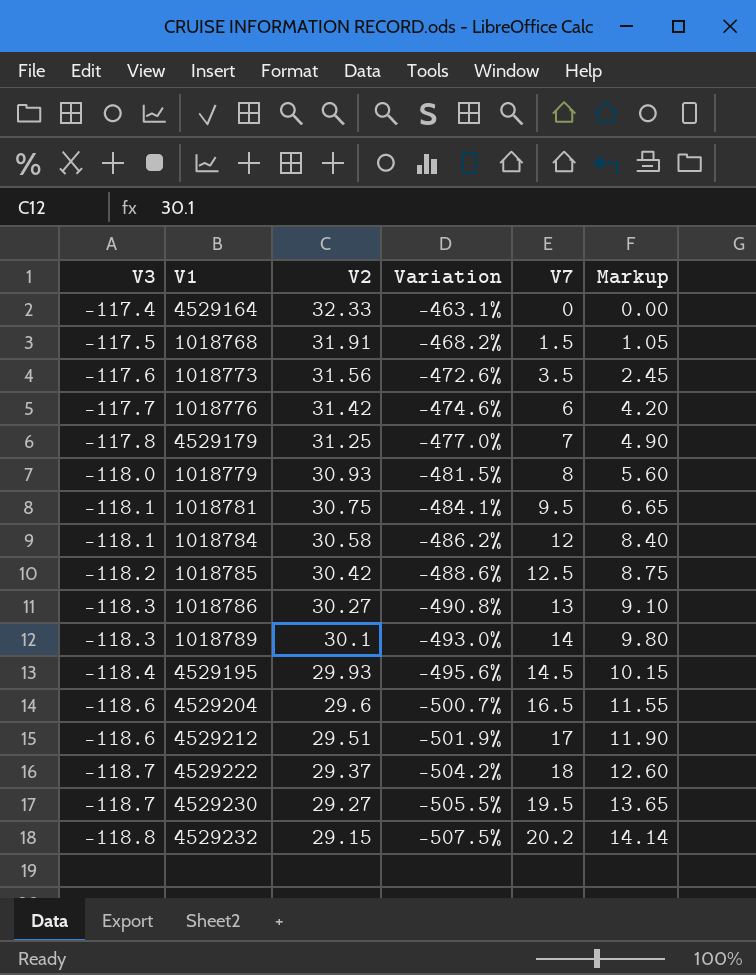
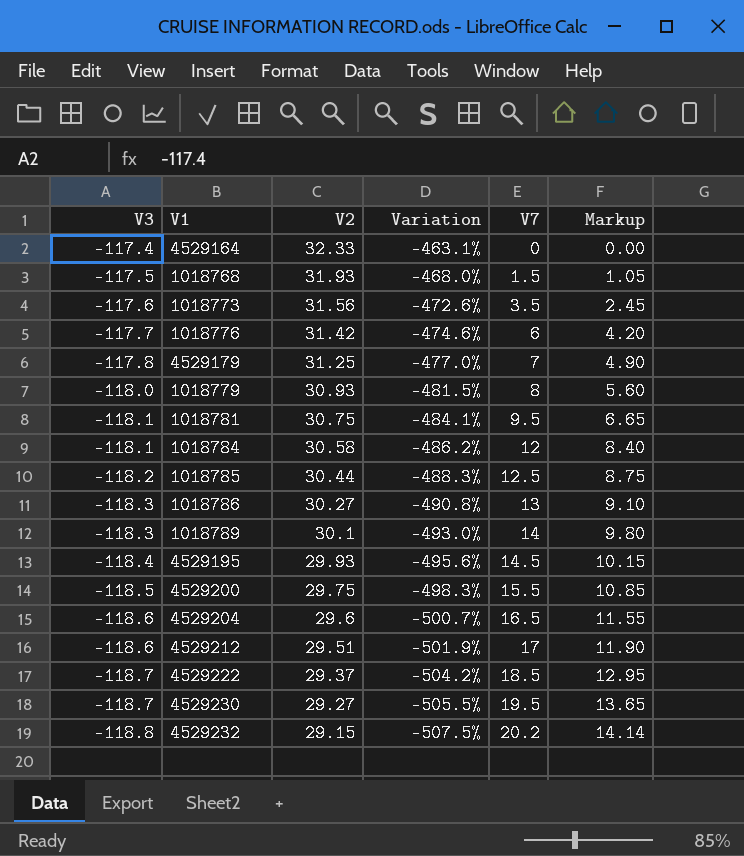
1018768 | V2: 31.91 -> 31.93
1018768 | Variation: -468.2% -> -468.0%
1018785 | V2: 30.42 -> 30.44
1018785 | Variation: -488.6% -> -488.3%
row 4529200: none -> -118.5 | 29.75 | -498.3% | 15.5 | 10.85
4529222 | V7: 18 -> 18.5
4529222 | Markup: 12.60 -> 12.95

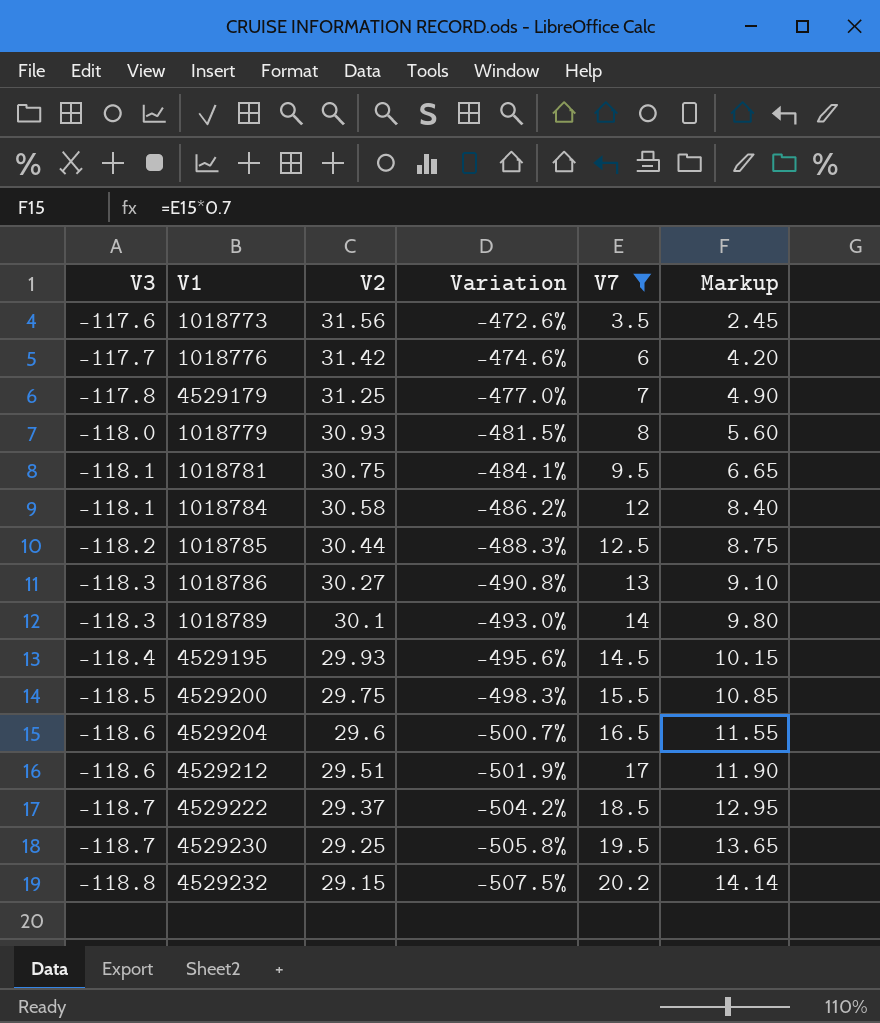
filter: none -> V7 >= 3.5
4529230 | V2: 29.27 -> 29.25
4529230 | Variation: -505.5% -> -505.8%

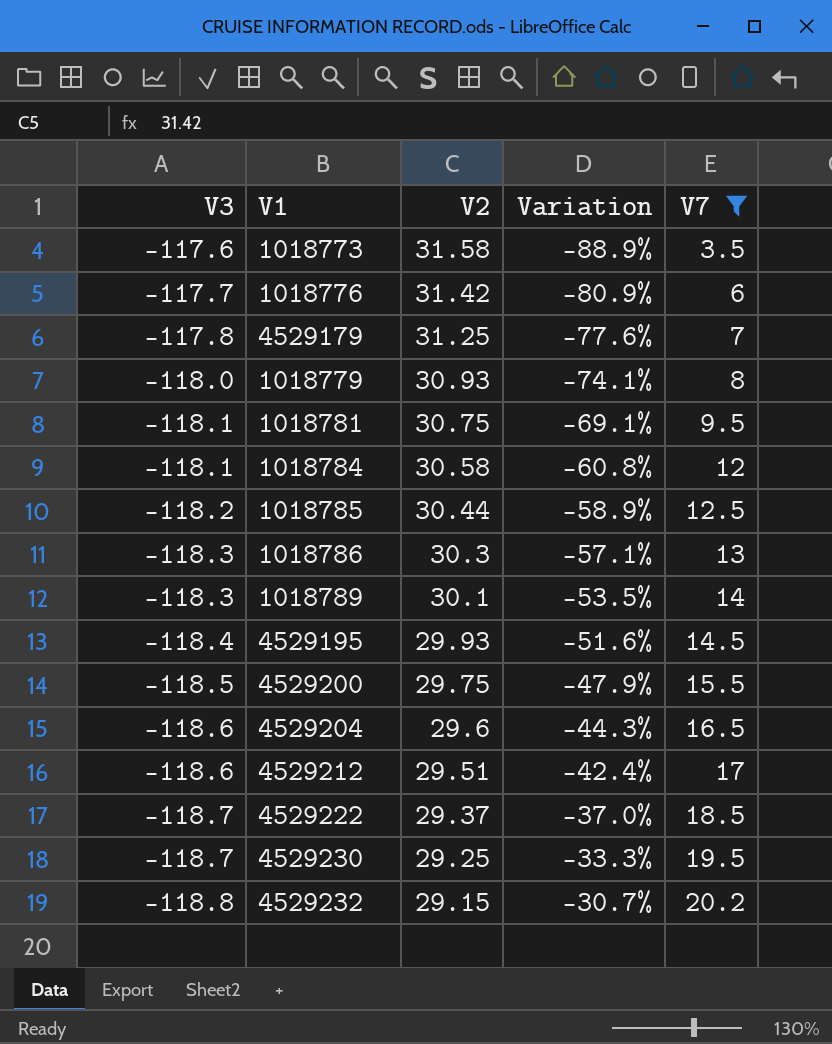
column Markup | formula: [V7] * 0.7 -> none
column Variation | formula: ([V3] - [V2]) / [V2] -> ([V7] - [V2]) / [V2]
1018773 | V2: 31.56 -> 31.58
1018786 | V2: 30.27 -> 30.3

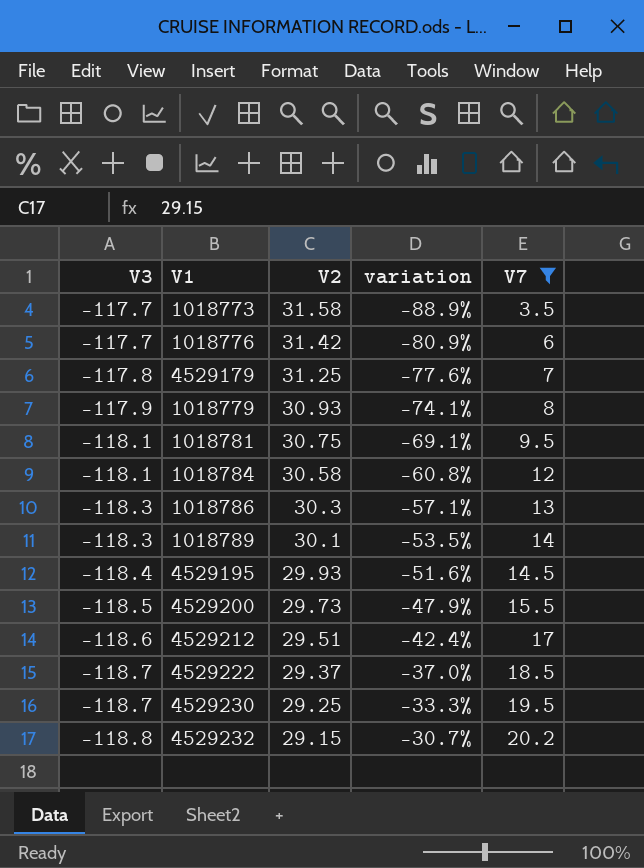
column name: Variation -> variation
row 1018785: -118.2 | 30.44 | -58.9% | 12.5 -> none
row 4529204: -118.6 | 29.6 | -44.3% | 16.5 -> none
1018773 | V3: -117.6 -> -117.7
1018779 | V3: -118.0 -> -117.9
4529200 | V2: 29.75 -> 29.73

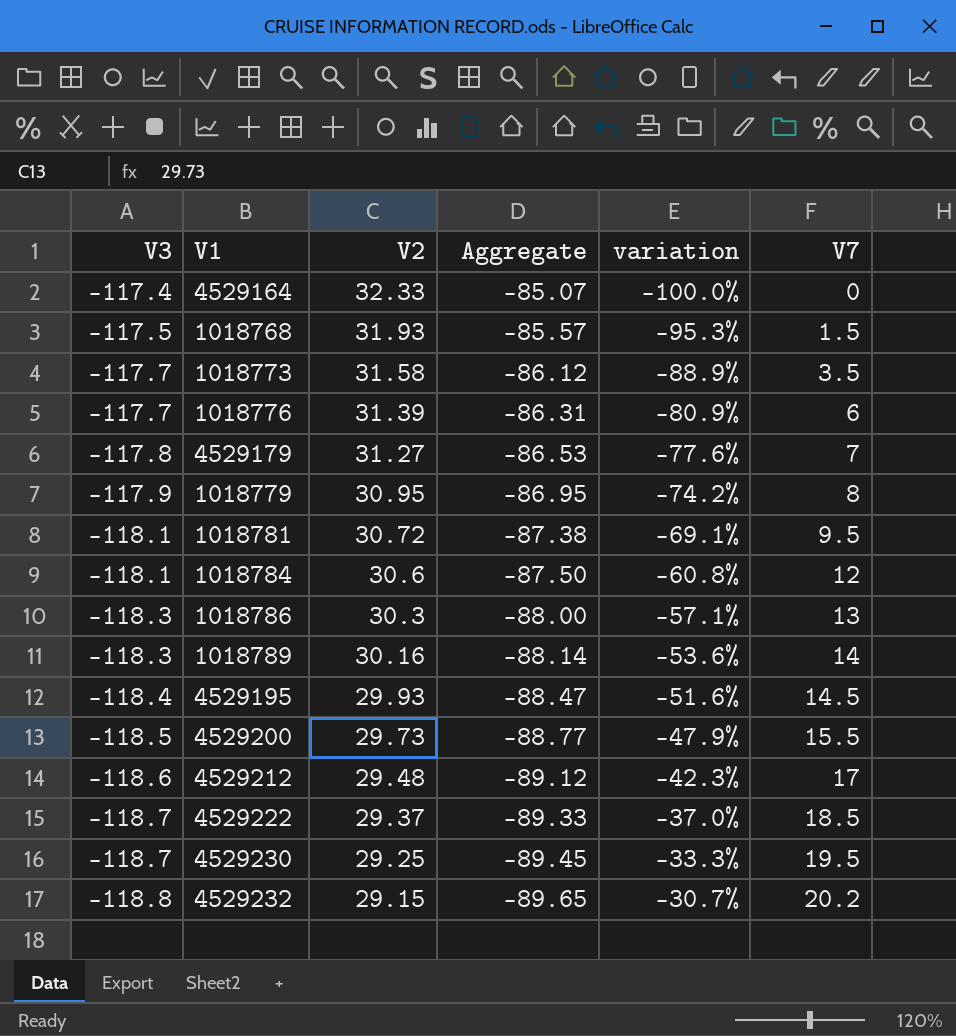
filter: V7 >= 3.5 -> none
column Aggregate | formula: none -> [V3] + [V2]
1018776 | V2: 31.42 -> 31.39
4529179 | V2: 31.25 -> 31.27
1018779 | V2: 30.93 -> 30.95
1018779 | variation: -74.1% -> -74.2%
1018781 | V2: 30.75 -> 30.72
1018784 | V2: 30.58 -> 30.6
1018789 | V2: 30.1 -> 30.16
1018789 | variation: -53.5% -> -53.6%
4529212 | V2: 29.51 -> 29.48
4529212 | variation: -42.4% -> -42.3%

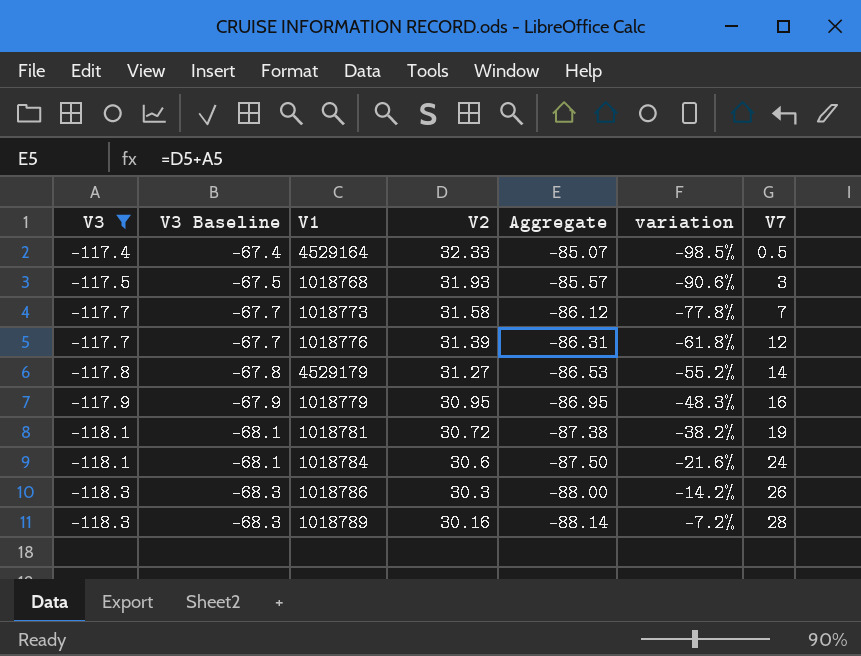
filter: none -> V3 >= -118.3
column V3 Baseline | formula: none -> [V3] + 50
4529164 | variation: -100.0% -> -98.5%
4529164 | V7: 0 -> 0.5
1018768 | variation: -95.3% -> -90.6%
1018768 | V7: 1.5 -> 3
1018773 | variation: -88.9% -> -77.8%
1018773 | V7: 3.5 -> 7
1018776 | variation: -80.9% -> -61.8%
1018776 | V7: 6 -> 12
4529179 | variation: -77.6% -> -55.2%
4529179 | V7: 7 -> 14
1018779 | variation: -74.2% -> -48.3%
1018779 | V7: 8 -> 16
1018781 | variation: -69.1% -> -38.2%
1018781 | V7: 9.5 -> 19
1018784 | variation: -60.8% -> -21.6%
1018784 | V7: 12 -> 24
1018786 | variation: -57.1% -> -14.2%
1018786 | V7: 13 -> 26
1018789 | variation: -53.6% -> -7.2%
1018789 | V7: 14 -> 28

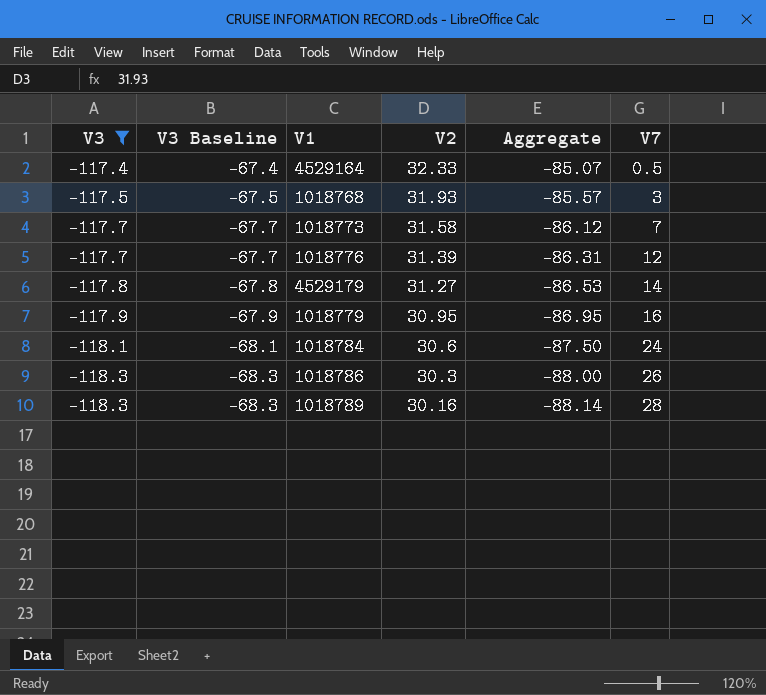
column variation | formula: ([V7] - [V2]) / [V2] -> none
row 1018781: -118.1 | -68.1 | 30.72 | -87.38 | -38.2% | 19 -> none

